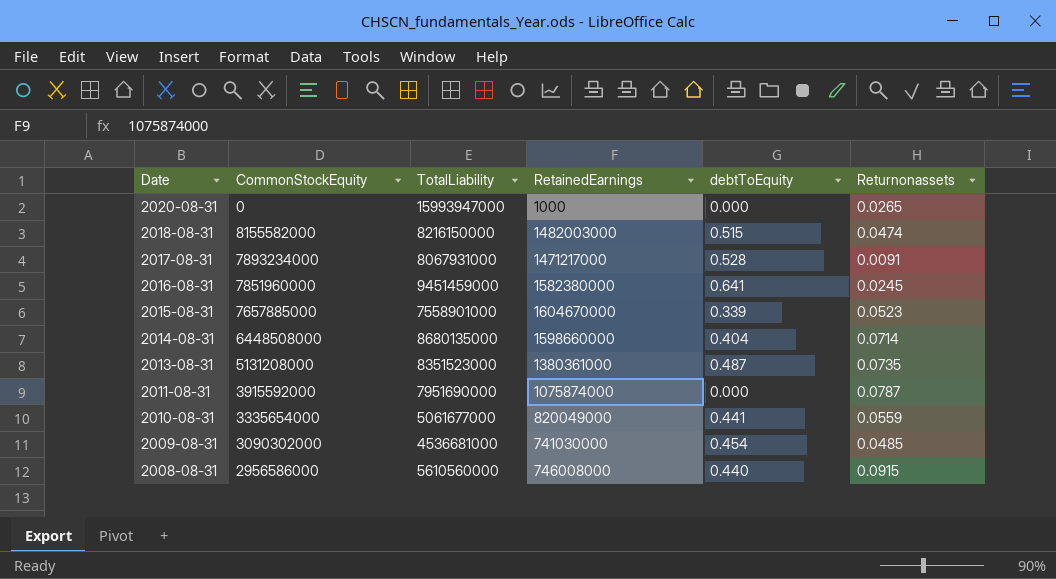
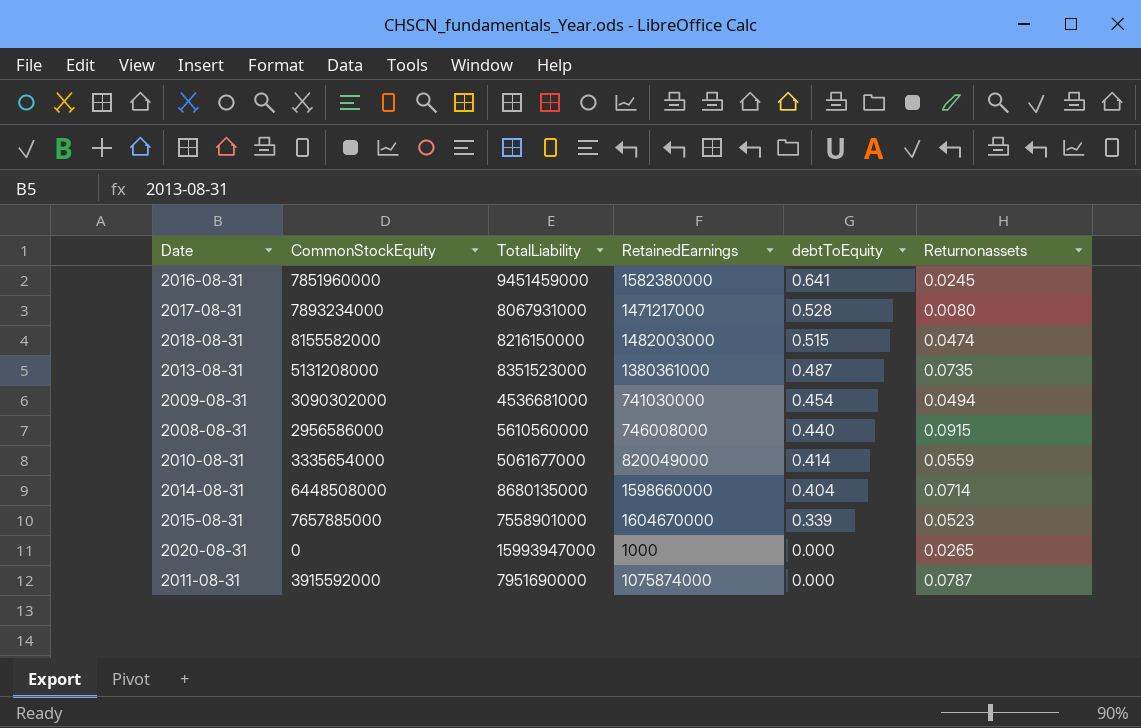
row order: Date descending -> debtToEquity descending
2017-08-31 | Returnonassets: 0.0091 -> 0.0080
2009-08-31 | Returnonassets: 0.0485 -> 0.0494
2010-08-31 | debtToEquity: 0.441 -> 0.414

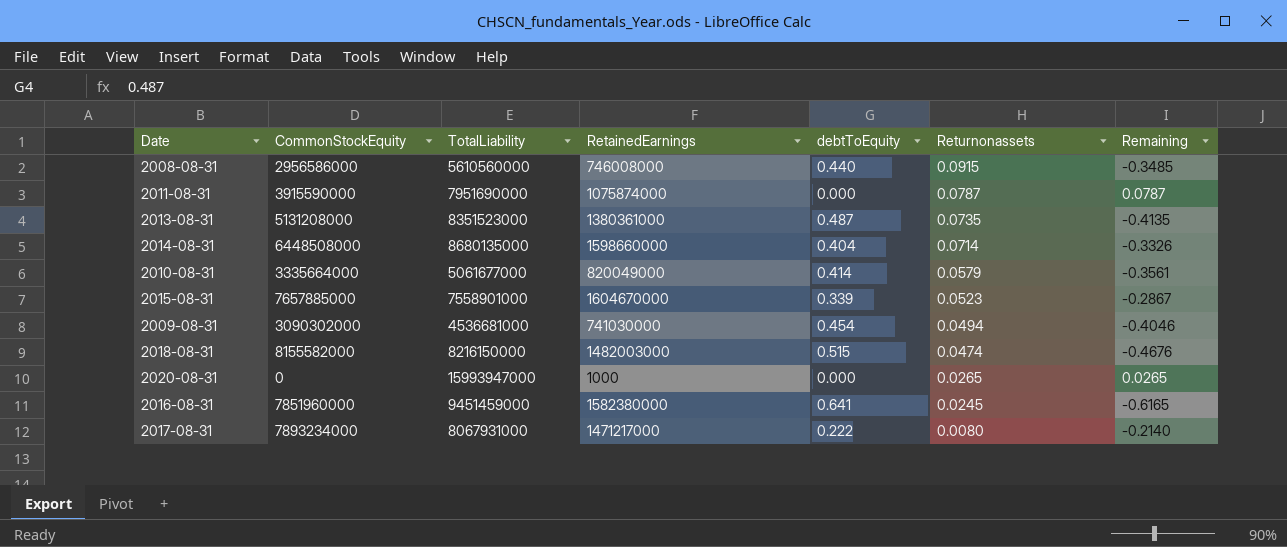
row order: debtToEquity descending -> Returnonassets descending
column Remaining | formula: none -> [Returnonassets] - [debtToEquity]
2011-08-31 | CommonStockEquity: 3915592000 -> 3915590000
2010-08-31 | CommonStockEquity: 3335654000 -> 3335664000
2010-08-31 | Returnonassets: 0.0559 -> 0.0579
2017-08-31 | debtToEquity: 0.528 -> 0.222

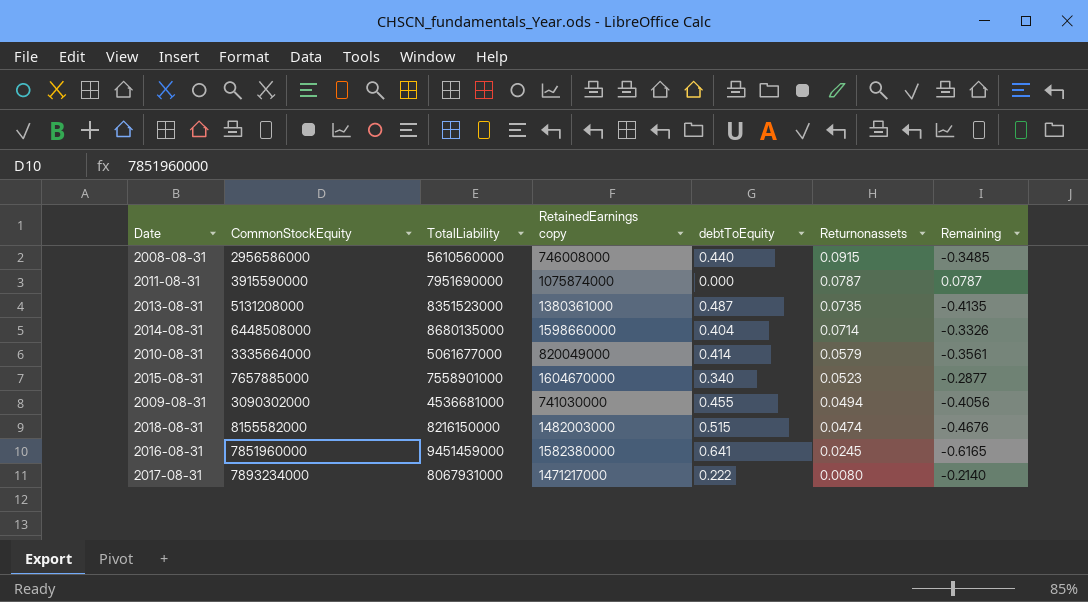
column name: RetainedEarnings -> RetainedEarnings copy
row 2020-08-31: 0 | 15993947000 | 1000 | 0.000 | 0.0265 | 0.0265 -> none
2015-08-31 | debtToEquity: 0.339 -> 0.340
2015-08-31 | Remaining: -0.2867 -> -0.2877
2009-08-31 | debtToEquity: 0.454 -> 0.455
2009-08-31 | Remaining: -0.4046 -> -0.4056

